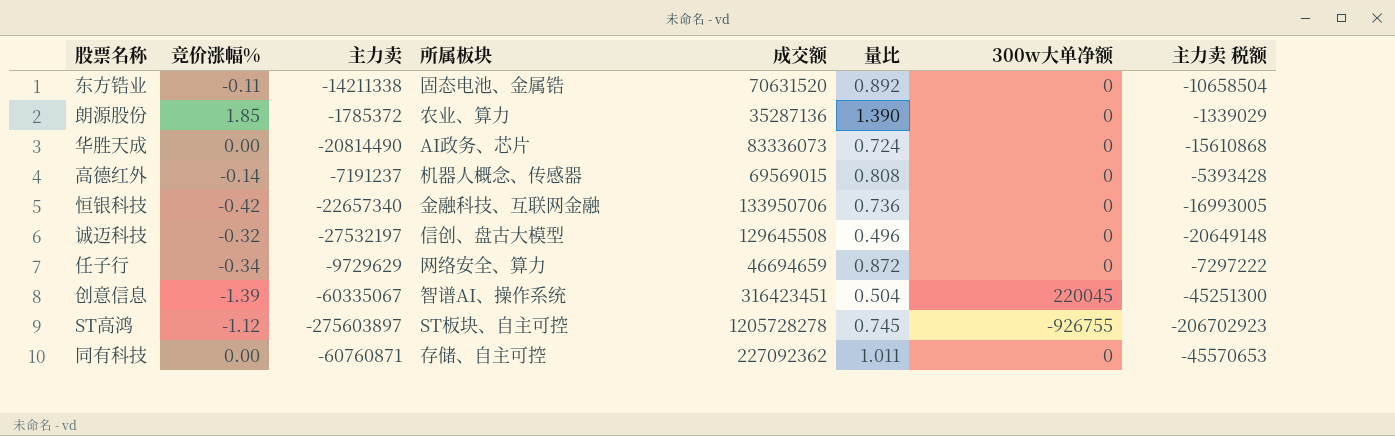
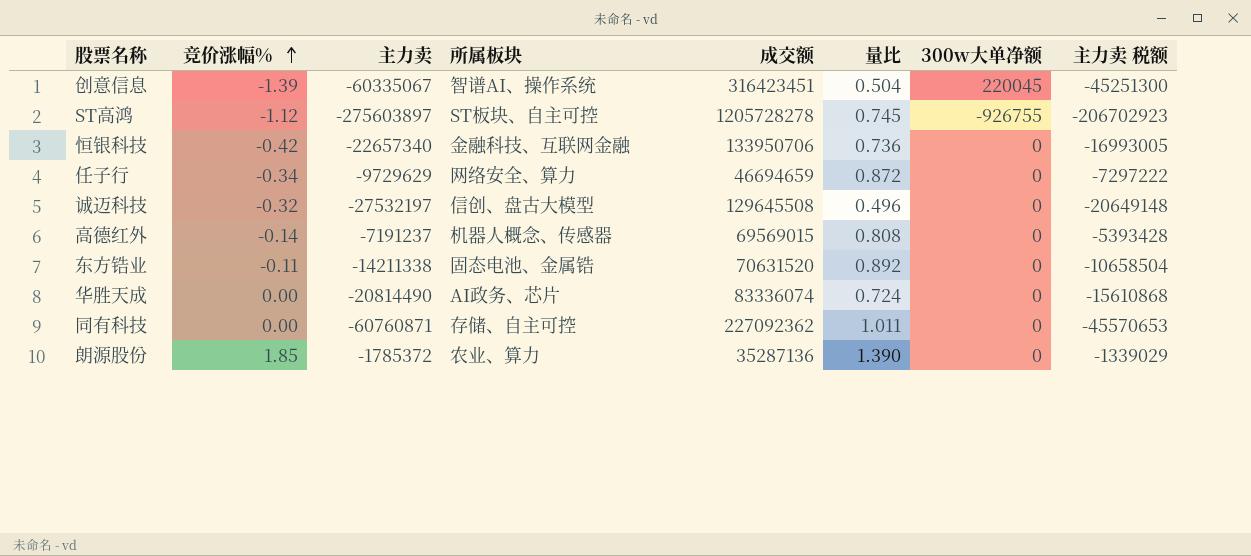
row order: none -> 竞价涨幅% ascending
华胜天成 | 成交额: 83336073 -> 83336074

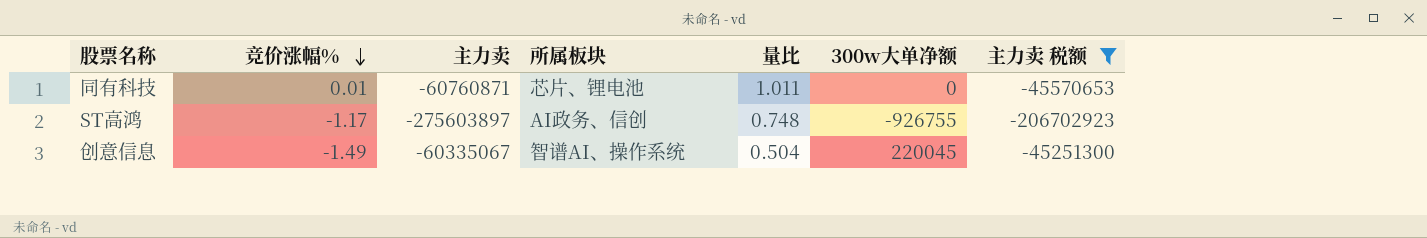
filter: none -> 主力卖 税额 <= -45251300
row order: 竞价涨幅% ascending -> 竞价涨幅% descending
column 成交额 | position: 5 -> none
同有科技 | 竞价涨幅%: 0.00 -> 0.01
同有科技 | 所属板块: 存储、自主可控 -> 芯片、锂电池
ST高鸿 | 竞价涨幅%: -1.12 -> -1.17
ST高鸿 | 所属板块: ST板块、自主可控 -> AI政务、信创
ST高鸿 | 量比: 0.745 -> 0.748
创意信息 | 竞价涨幅%: -1.39 -> -1.49

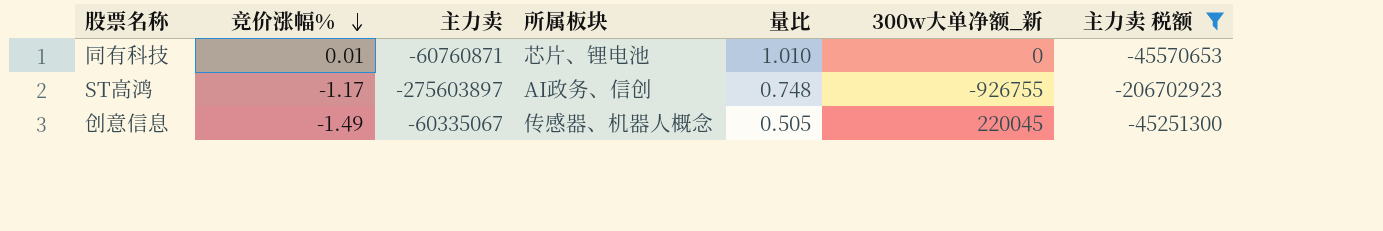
column name: 300w大单净额 -> 300w大单净额_新
同有科技 | 量比: 1.011 -> 1.010
创意信息 | 所属板块: 智谱AI、操作系统 -> 传感器、机器人概念
创意信息 | 量比: 0.504 -> 0.505

